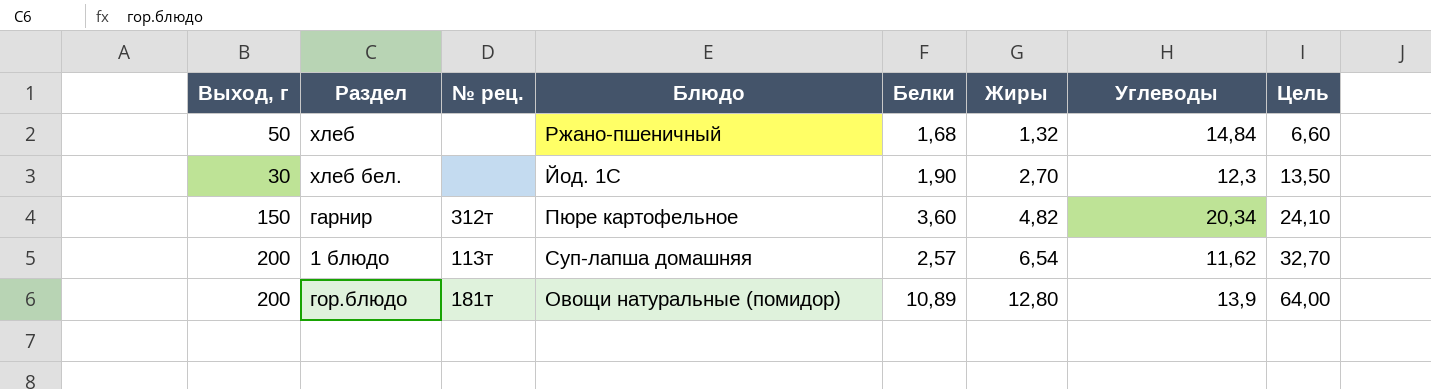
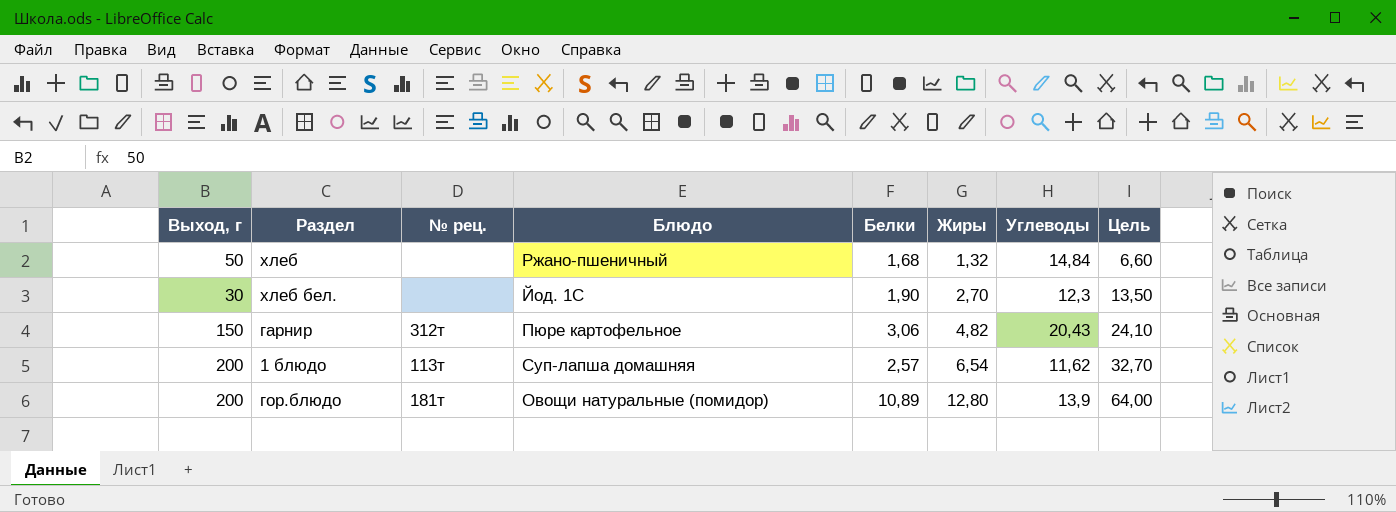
гарнир | Белки: 3,60 -> 3,06
гарнир | Углеводы: 20,34 -> 20,43

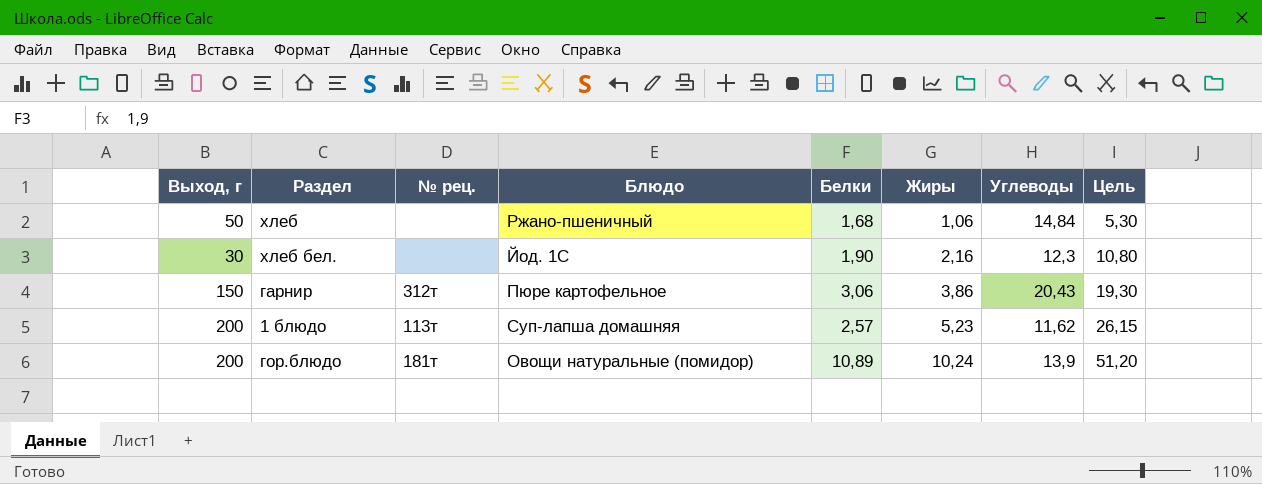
хлеб | Жиры: 1,32 -> 1,06
хлеб | Цель: 6,60 -> 5,30
хлеб бел. | Жиры: 2,70 -> 2,16
хлеб бел. | Цель: 13,50 -> 10,80
гарнир | Жиры: 4,82 -> 3,86
гарнир | Цель: 24,10 -> 19,30
1 блюдо | Жиры: 6,54 -> 5,23
1 блюдо | Цель: 32,70 -> 26,15
гор.блюдо | Жиры: 12,80 -> 10,24
гор.блюдо | Цель: 64,00 -> 51,20

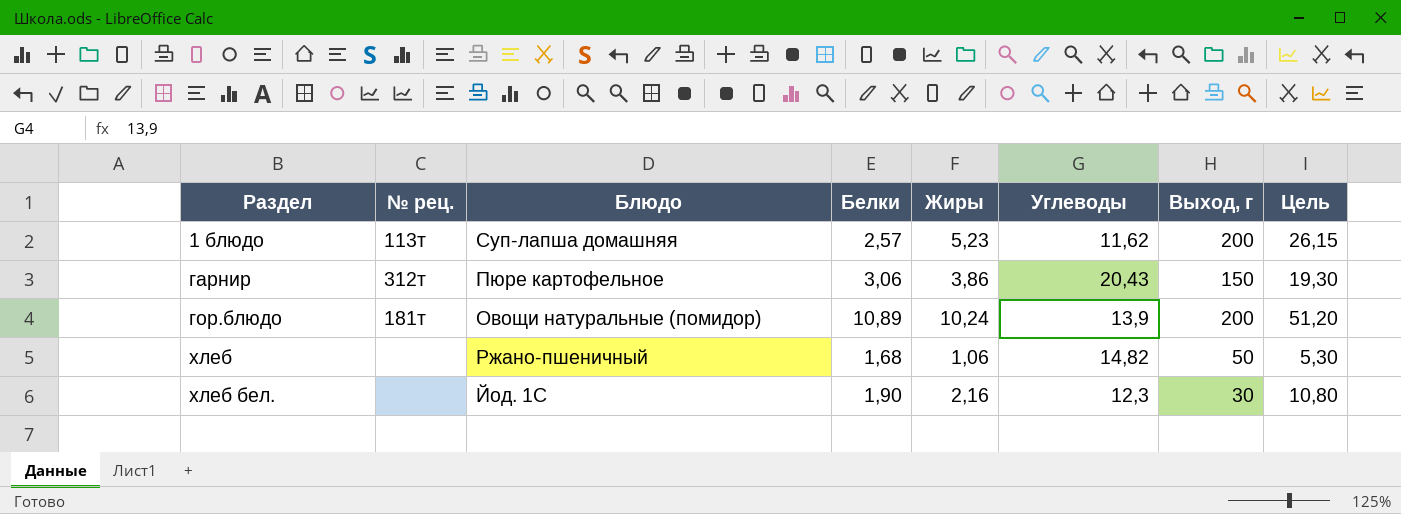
row order: Жиры ascending -> Раздел ascending
column Выход, г | position: 1 -> 7
хлеб | Углеводы: 14,84 -> 14,82

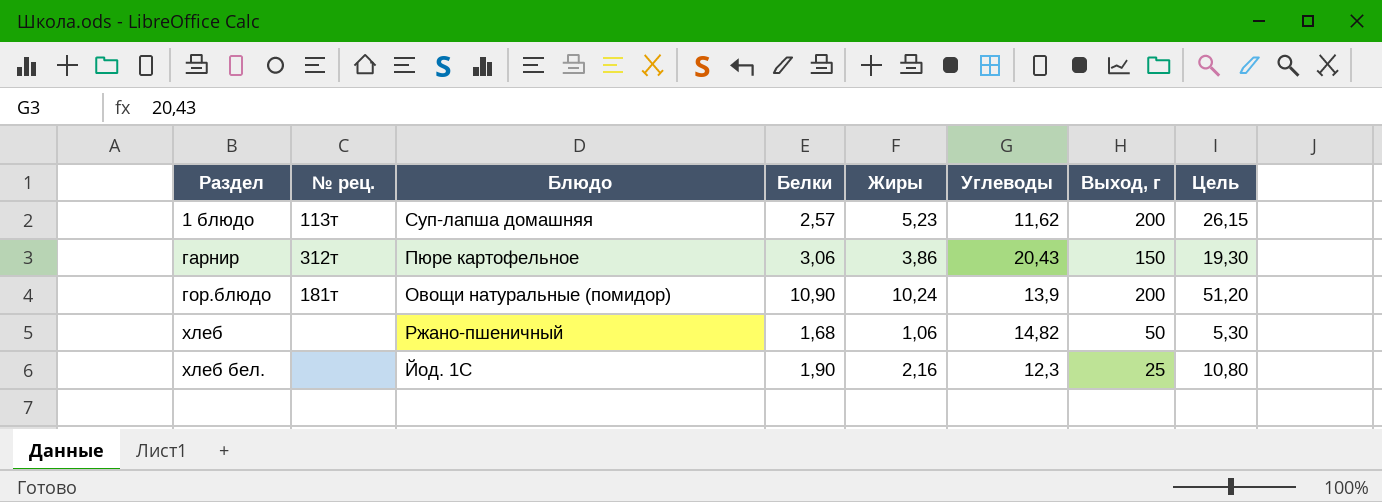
гор.блюдо | Белки: 10,89 -> 10,90
хлеб бел. | Выход, г: 30 -> 25

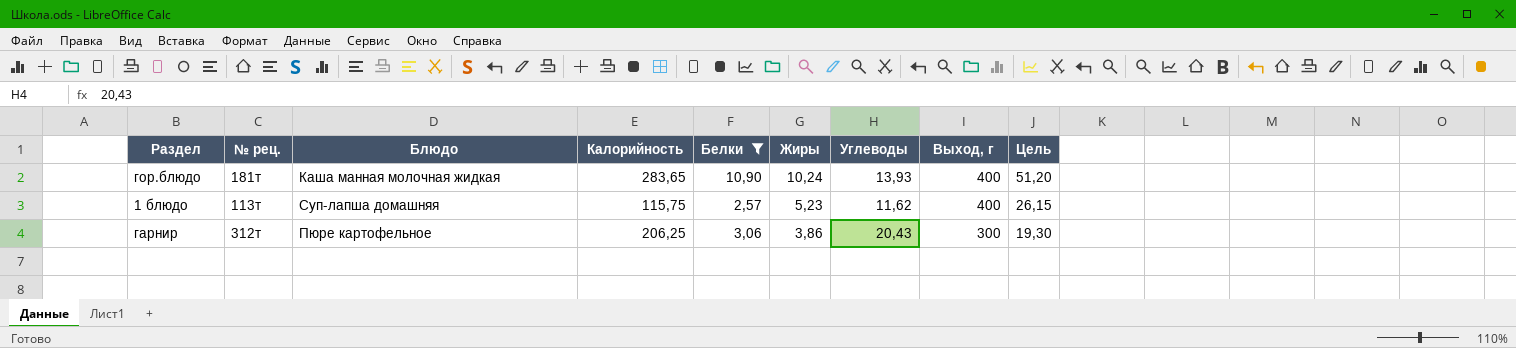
filter: none -> Белки >= 2,57
row order: Раздел ascending -> Жиры descending
column Калорийность | position: none -> 4
гор.блюдо | Блюдо: Овощи натуральные (помидор) -> Каша манная молочная жидкая
гор.блюдо | Углеводы: 13,9 -> 13,93
гор.блюдо | Выход, г: 200 -> 400
1 блюдо | Выход, г: 200 -> 400
гарнир | Выход, г: 150 -> 300

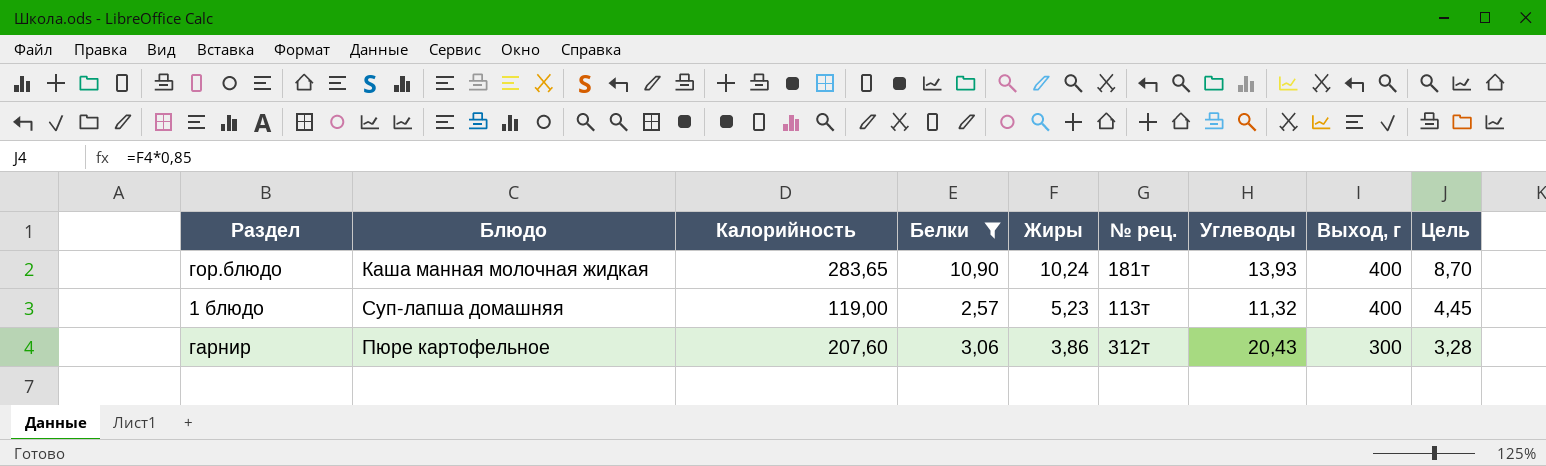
column № рец. | position: 2 -> 6
column Цель | formula: [Жиры] * 5 -> [Жиры] * 0,85
1 блюдо | Калорийность: 115,75 -> 119,00
1 блюдо | Углеводы: 11,62 -> 11,32
гарнир | Калорийность: 206,25 -> 207,60

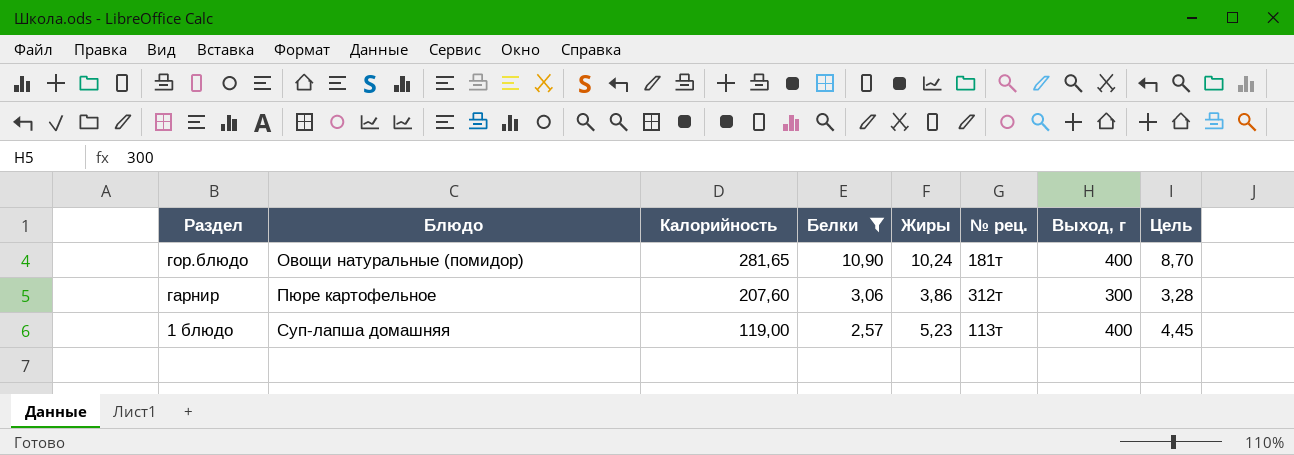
row order: Жиры descending -> Раздел descending
column Углеводы | position: 7 -> none
гор.блюдо | Блюдо: Каша манная молочная жидкая -> Овощи натуральные (помидор)
гор.блюдо | Калорийность: 283,65 -> 281,65

